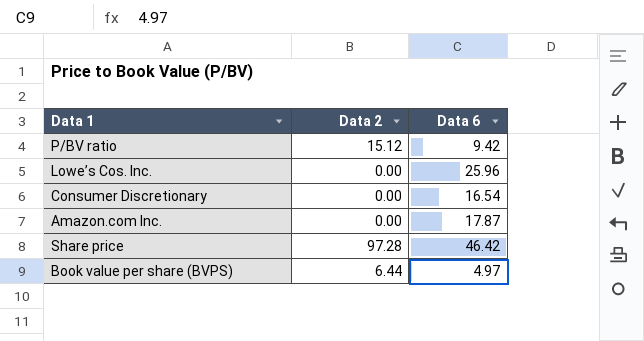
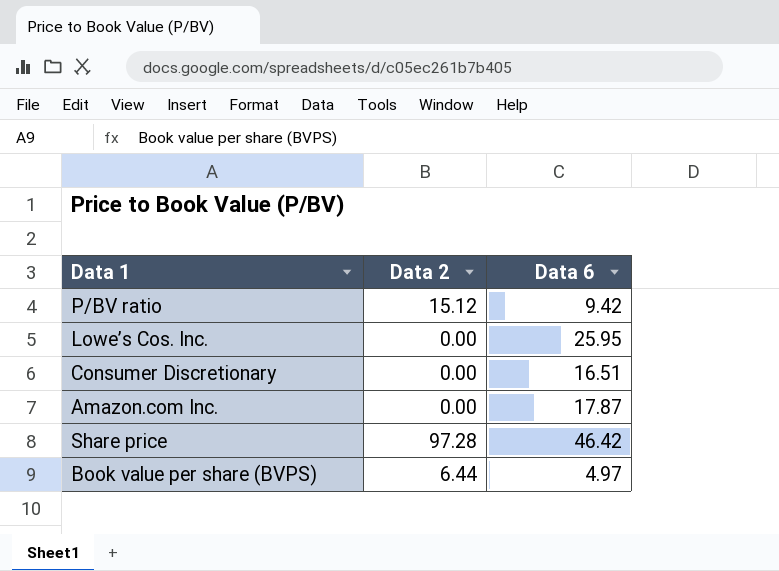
Lowe’s Cos. Inc. | Data 6: 25.96 -> 25.95
Consumer Discretionary | Data 6: 16.54 -> 16.51

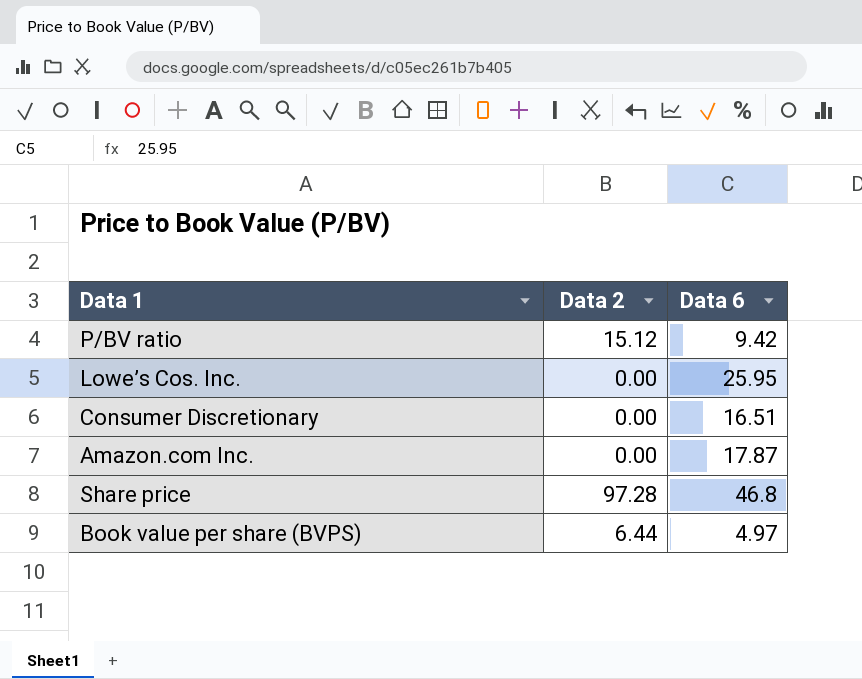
Share price | Data 6: 46.42 -> 46.8

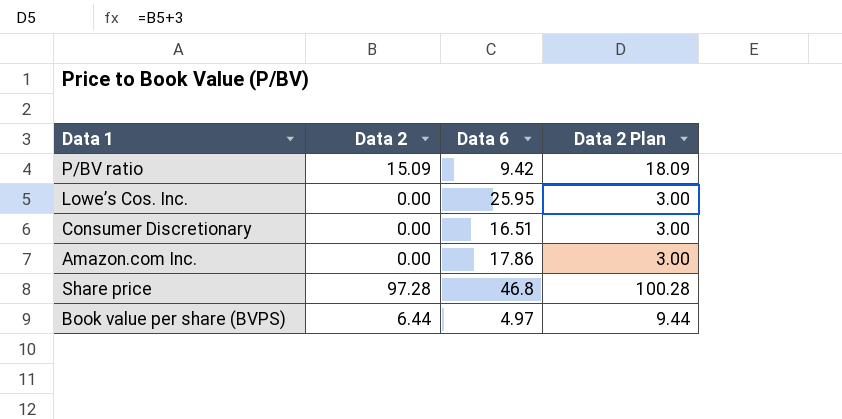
column Data 2 Plan | formula: none -> [Data 2] + 3
P/BV ratio | Data 2: 15.12 -> 15.09
Amazon.com Inc. | Data 6: 17.87 -> 17.86

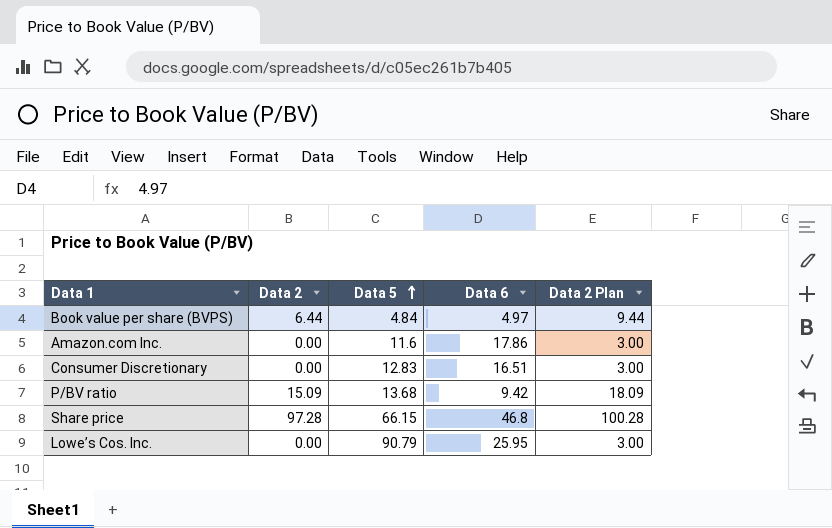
row order: none -> Data 5 ascending
column Data 5 | position: none -> 3

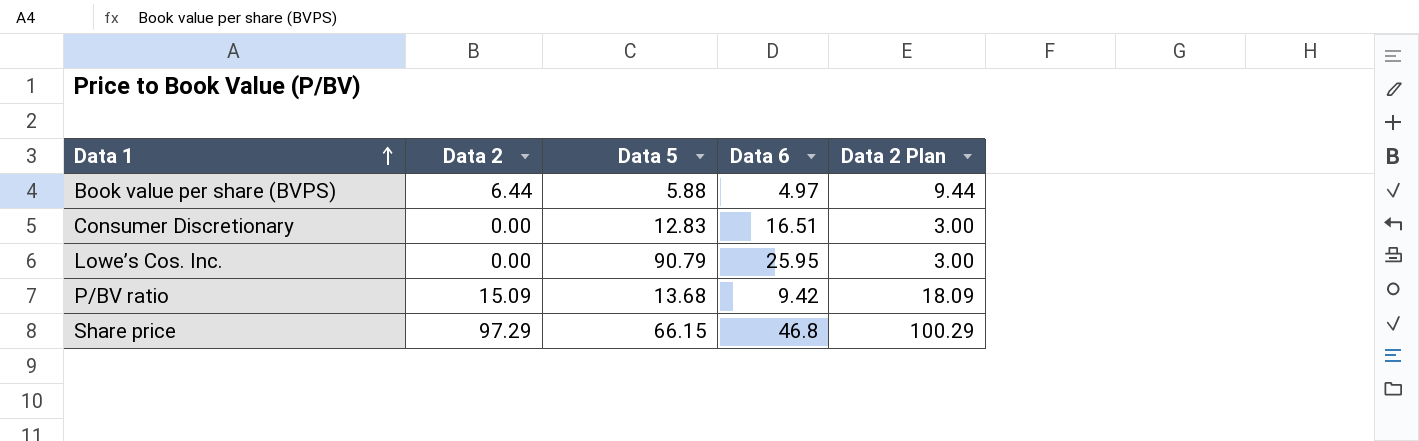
row order: Data 5 ascending -> Data 1 ascending
row Amazon.com Inc.: 0.00 | 11.6 | 17.86 | 3.00 -> none
Book value per share (BVPS) | Data 5: 4.84 -> 5.88
Share price | Data 2: 97.28 -> 97.29
Share price | Data 2 Plan: 100.28 -> 100.29

